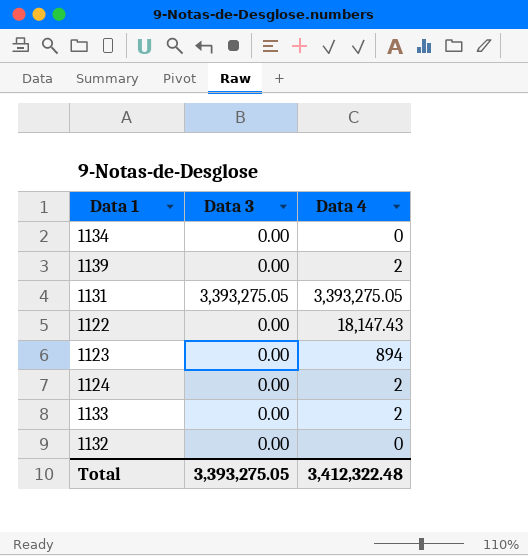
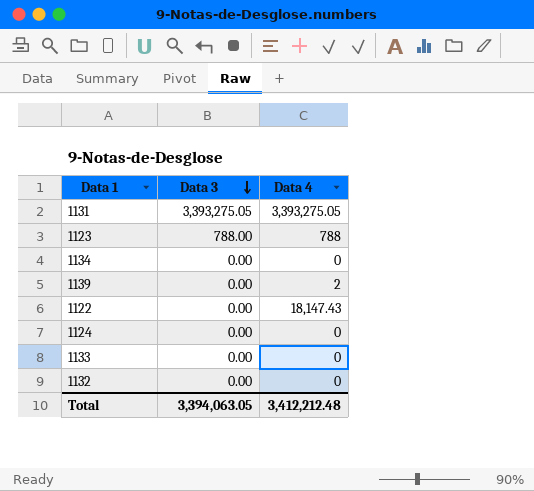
row order: none -> Data 3 descending
1123 | Data 3: 0.00 -> 788.00
1123 | Data 4: 894 -> 788
1124 | Data 4: 2 -> 0
1133 | Data 4: 2 -> 0
Total | Data 3: 3,393,275.05 -> 3,394,063.05
Total | Data 4: 3,412,322.48 -> 3,412,212.48

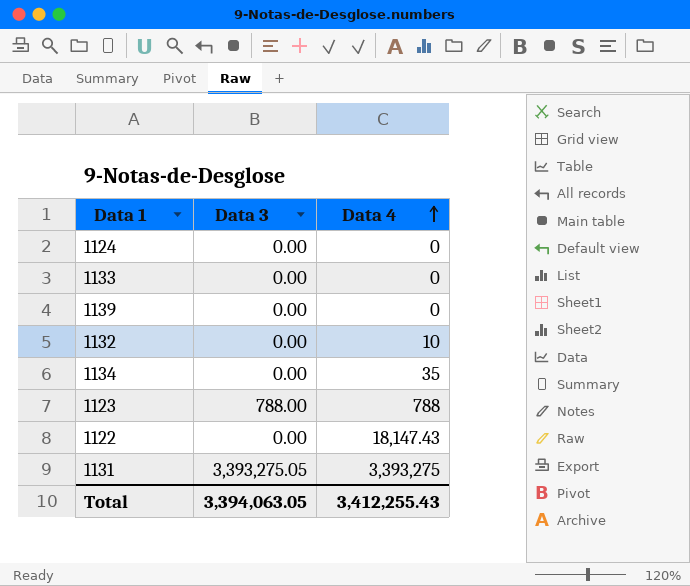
row order: Data 3 descending -> Data 4 ascending
1139 | Data 4: 2 -> 0
1132 | Data 4: 0 -> 10
1134 | Data 4: 0 -> 35
1131 | Data 4: 3,393,275.05 -> 3,393,275
Total | Data 4: 3,412,212.48 -> 3,412,255.43

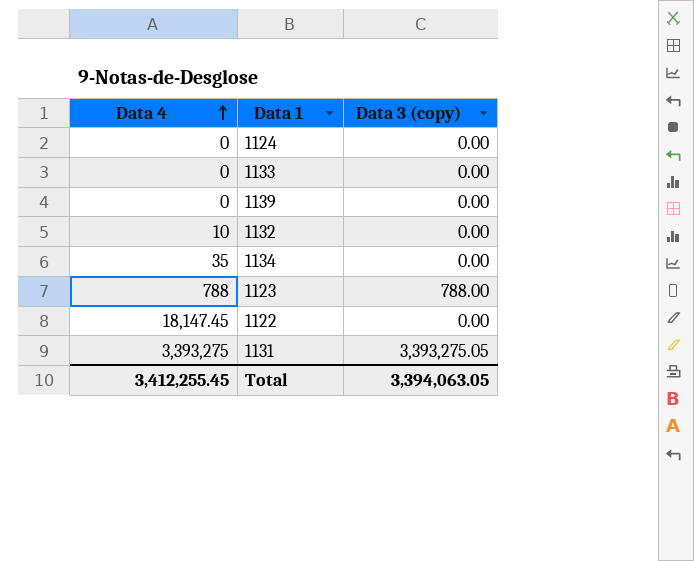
column Data 4 | position: 3 -> 1
column name: Data 3 -> Data 3 (copy)
1122 | Data 4: 18,147.43 -> 18,147.45
Total | Data 4: 3,412,255.43 -> 3,412,255.45

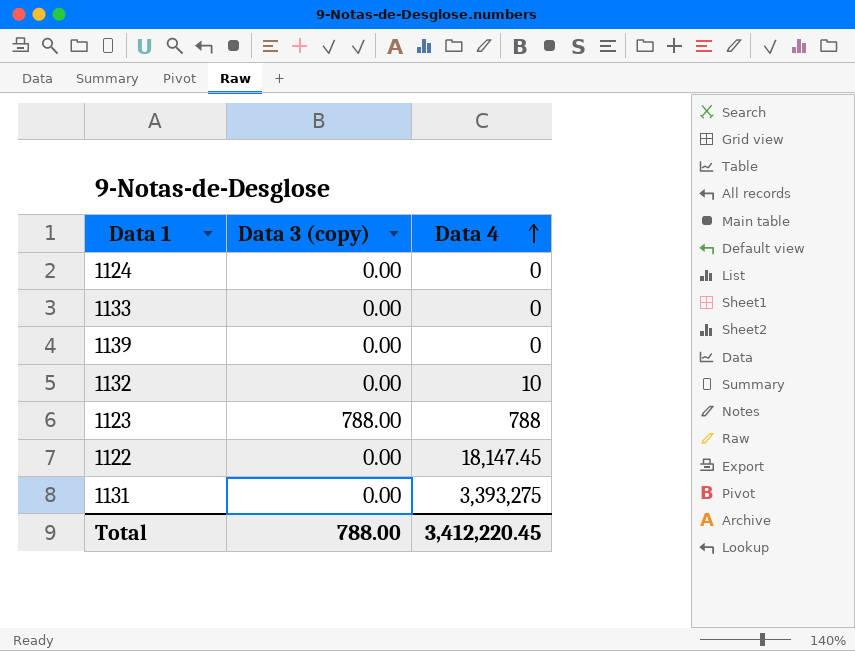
column Data 4 | position: 1 -> 3
row 1134: 35 | 0.00 -> none
1131 | Data 3 (copy): 3,393,275.05 -> 0.00
Total | Data 3 (copy): 3,394,063.05 -> 788.00
Total | Data 4: 3,412,255.45 -> 3,412,220.45

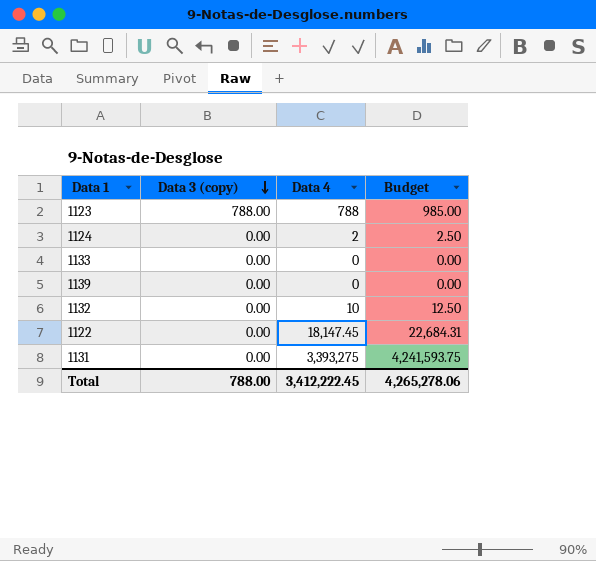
row order: Data 4 ascending -> Data 3 (copy) descending
column Budget | formula: none -> [Data 4] * 1.25
1124 | Data 4: 0 -> 2
Total | Data 4: 3,412,220.45 -> 3,412,222.45

